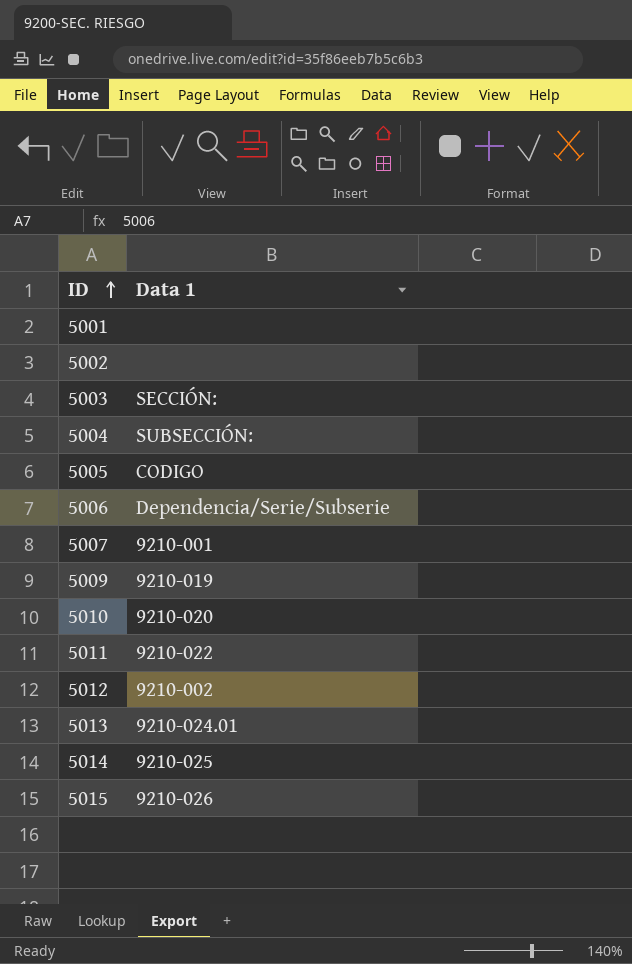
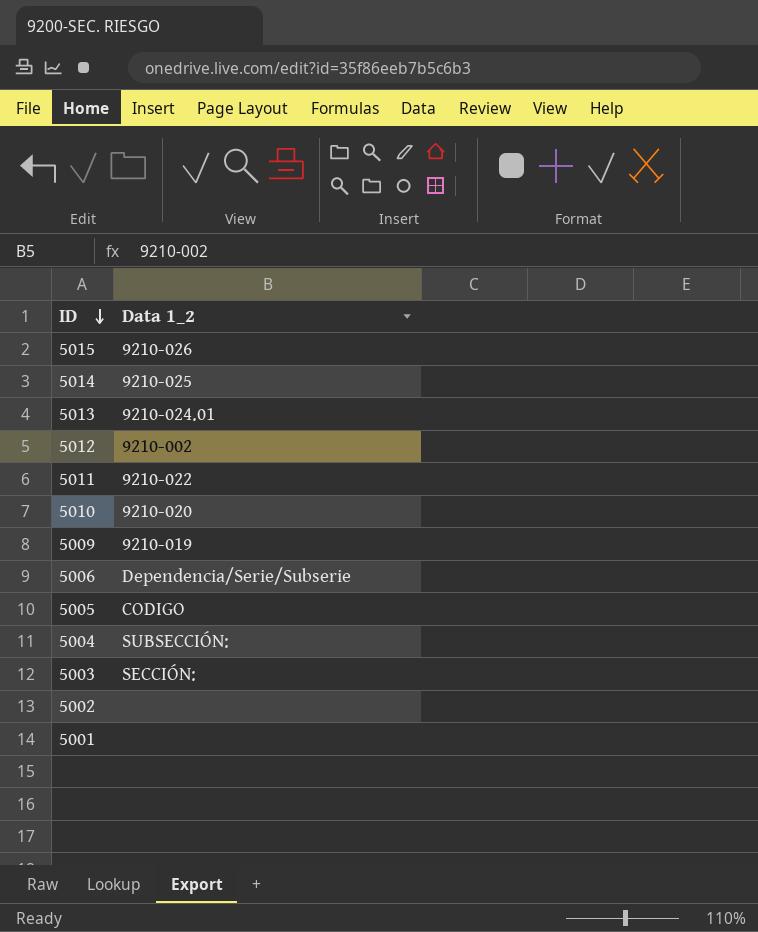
row order: ID ascending -> ID descending
column name: Data 1 -> Data 1_2
row 5007: 9210-001 -> none

